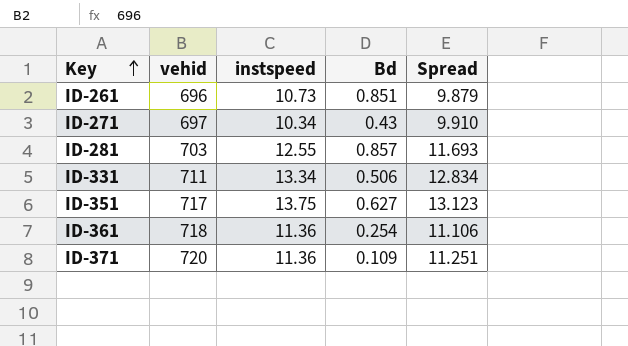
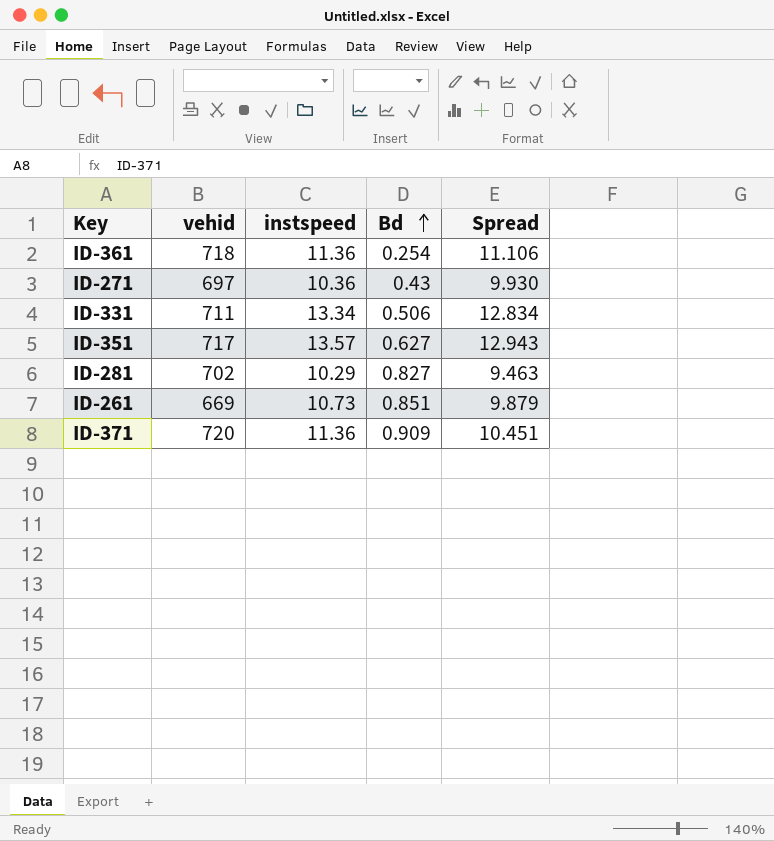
row order: Key ascending -> Bd ascending
ID-271 | instspeed: 10.34 -> 10.36
ID-271 | Spread: 9.910 -> 9.930
ID-351 | instspeed: 13.75 -> 13.57
ID-351 | Spread: 13.123 -> 12.943
ID-281 | vehid: 703 -> 702
ID-281 | instspeed: 12.55 -> 10.29
ID-281 | Bd: 0.857 -> 0.827
ID-281 | Spread: 11.693 -> 9.463
ID-261 | vehid: 696 -> 669
ID-371 | Bd: 0.109 -> 0.909
ID-371 | Spread: 11.251 -> 10.451

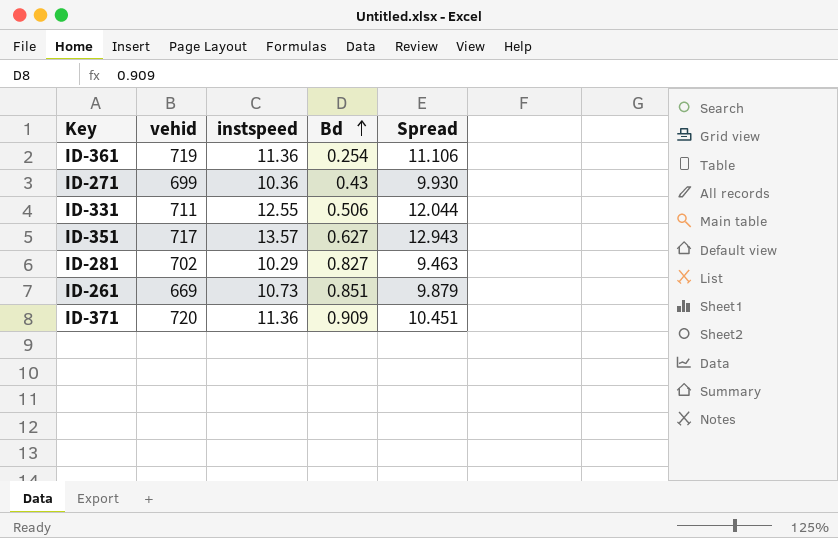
ID-361 | vehid: 718 -> 719
ID-271 | vehid: 697 -> 699
ID-331 | instspeed: 13.34 -> 12.55
ID-331 | Spread: 12.834 -> 12.044

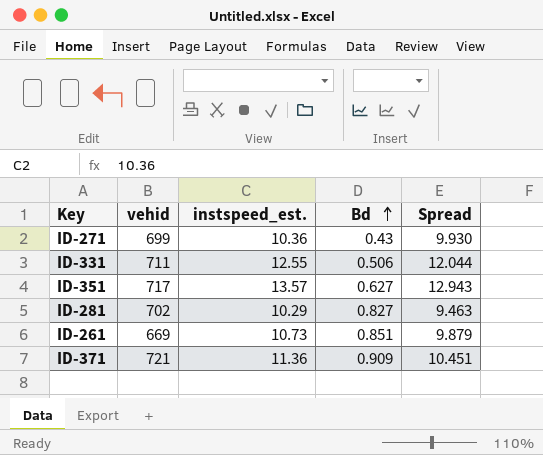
column name: instspeed -> instspeed_est.
row ID-361: 719 | 11.36 | 0.254 | 11.106 -> none
ID-371 | vehid: 720 -> 721

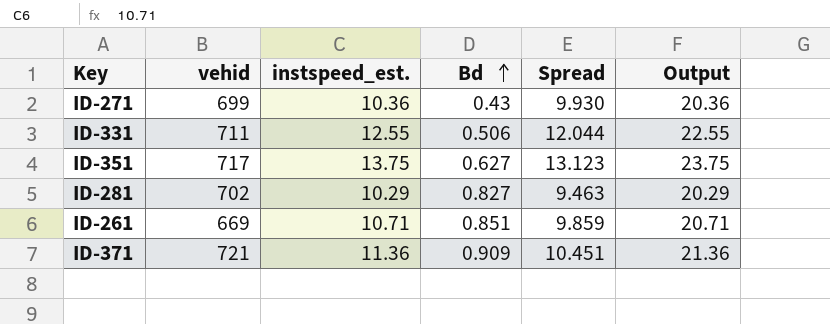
column Output | formula: none -> [instspeed_est.] + 10
ID-351 | instspeed_est.: 13.57 -> 13.75
ID-351 | Spread: 12.943 -> 13.123
ID-261 | instspeed_est.: 10.73 -> 10.71
ID-261 | Spread: 9.879 -> 9.859

